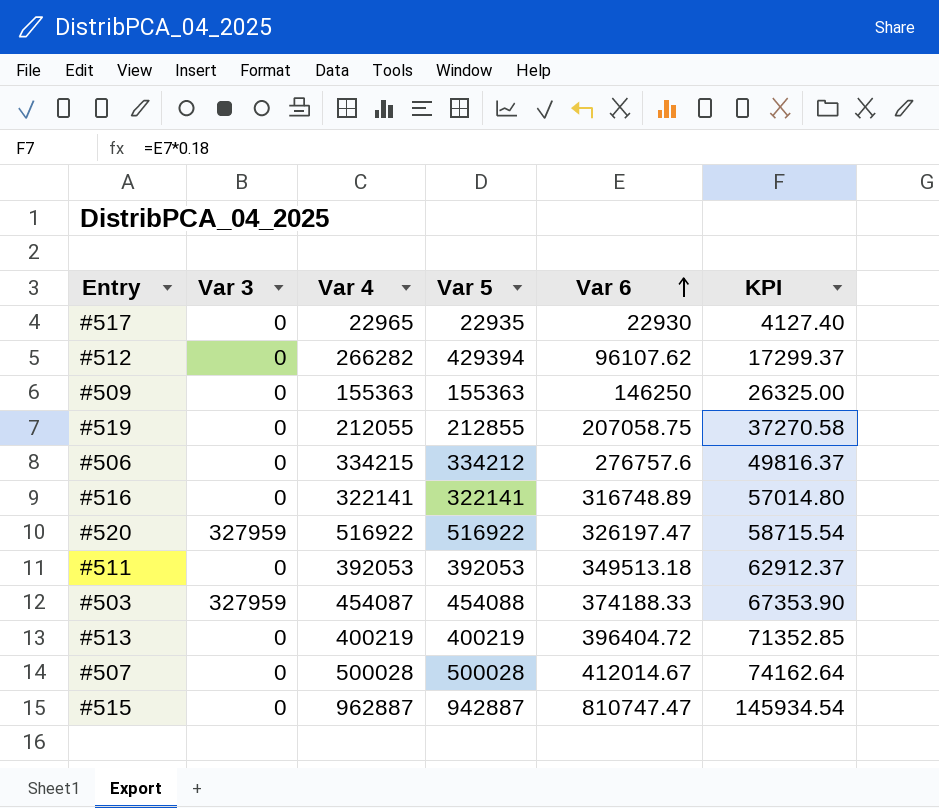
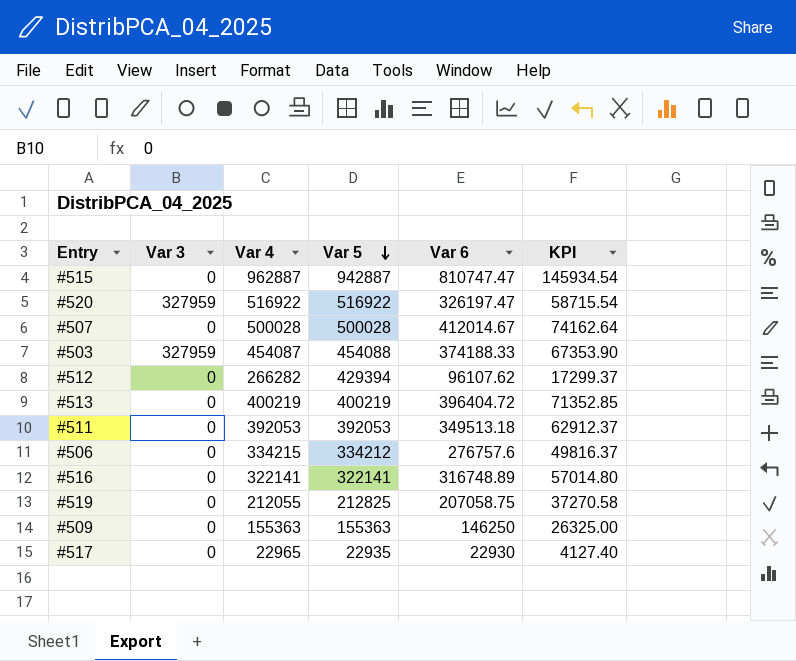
row order: Var 6 ascending -> Var 5 descending
#519 | Var 5: 212855 -> 212825

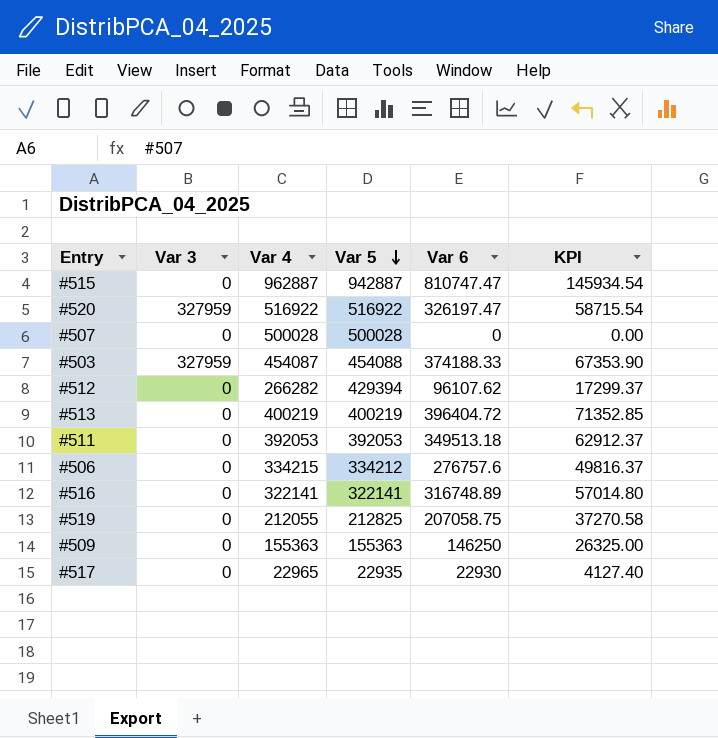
#507 | Var 6: 412014.67 -> 0
#507 | KPI: 74162.64 -> 0.00

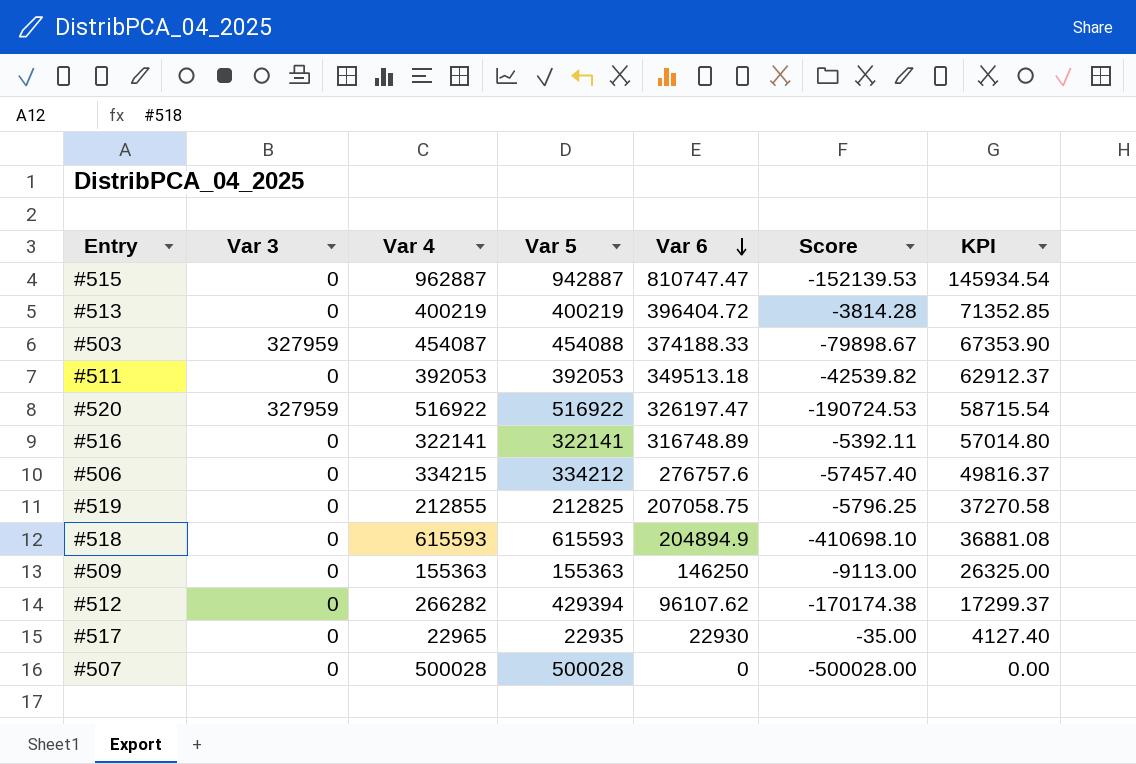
row order: Var 5 descending -> Var 6 descending
column Score | formula: none -> [Var 6] - [Var 4]
#519 | Var 4: 212055 -> 212855
row #518: none -> 0 | 615593 | 615593 | 204894.9 | -410698.10 | 36881.08

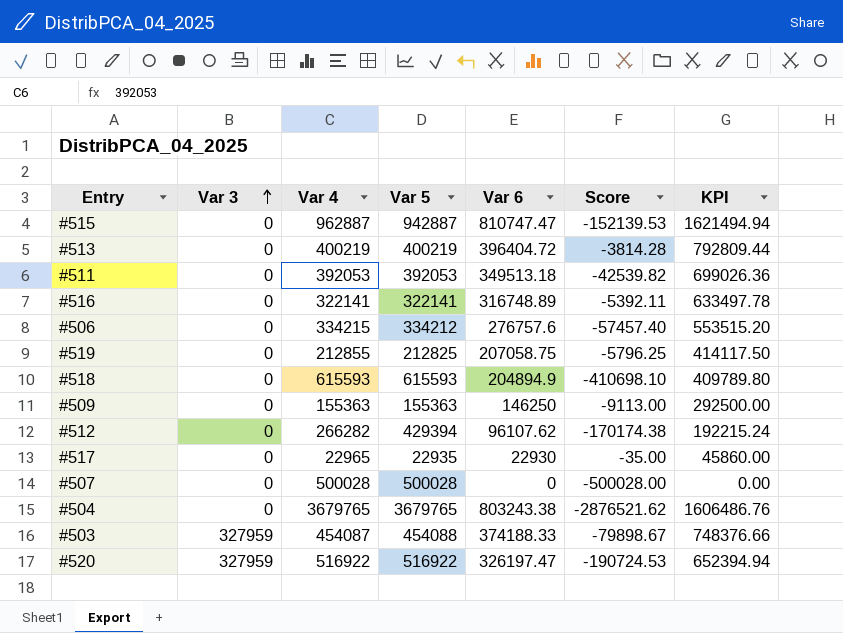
row order: Var 6 descending -> Var 3 ascending
column KPI | formula: [Var 6] * 0.18 -> [Var 6] * 2
row #504: none -> 0 | 3679765 | 3679765 | 803243.38 | -2876521.62 | 1606486.76

